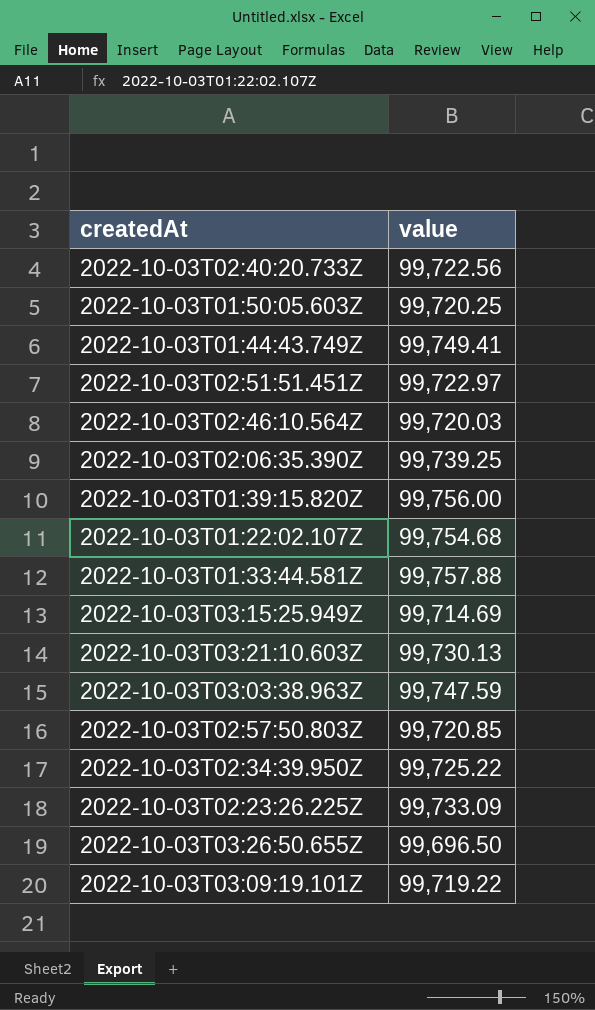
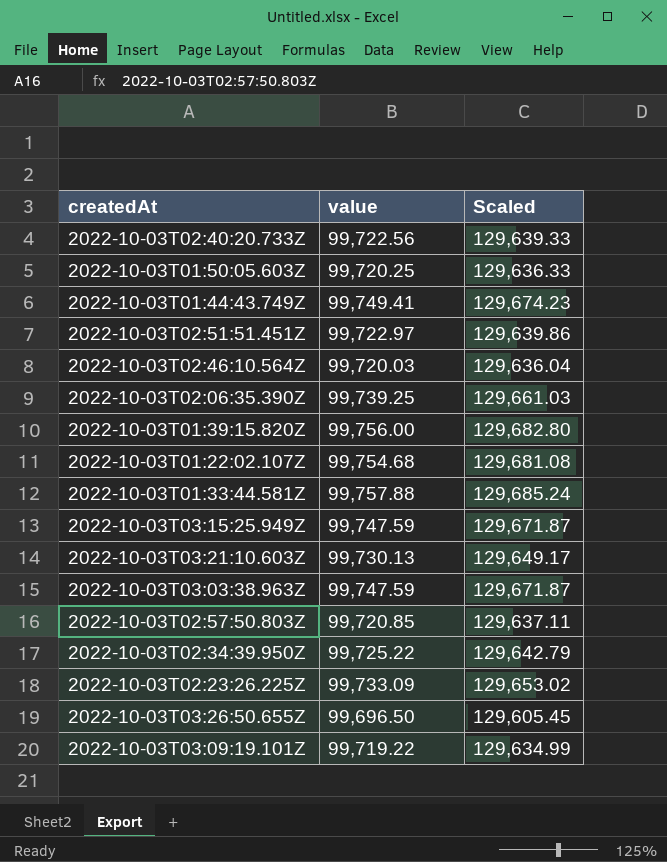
column Scaled | formula: none -> [value] * 1.3
2022-10-03T03:15:25.949Z | value: 99,714.69 -> 99,747.59

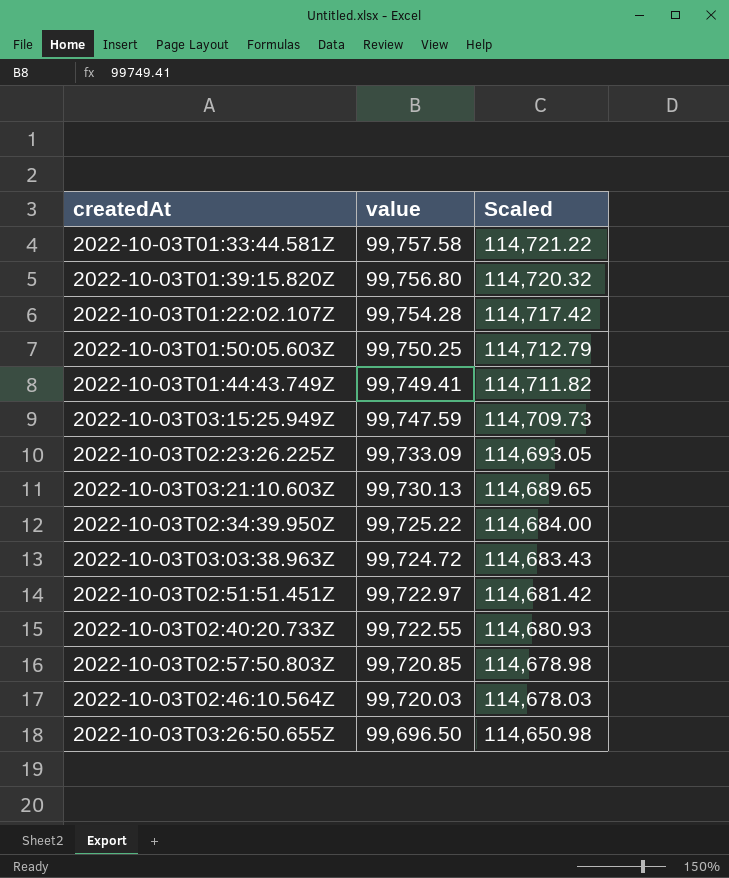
row order: none -> value descending
column Scaled | formula: [value] * 1.3 -> [value] * 1.15
row 2022-10-03T02:06:35.390Z: 99,739.25 | 129,661.03 -> none
row 2022-10-03T03:09:19.101Z: 99,719.22 | 129,634.99 -> none
2022-10-03T01:33:44.581Z | value: 99,757.88 -> 99,757.58
2022-10-03T01:39:15.820Z | value: 99,756.00 -> 99,756.80
2022-10-03T01:22:02.107Z | value: 99,754.68 -> 99,754.28
2022-10-03T01:50:05.603Z | value: 99,720.25 -> 99,750.25
2022-10-03T03:03:38.963Z | value: 99,747.59 -> 99,724.72
2022-10-03T02:40:20.733Z | value: 99,722.56 -> 99,722.55

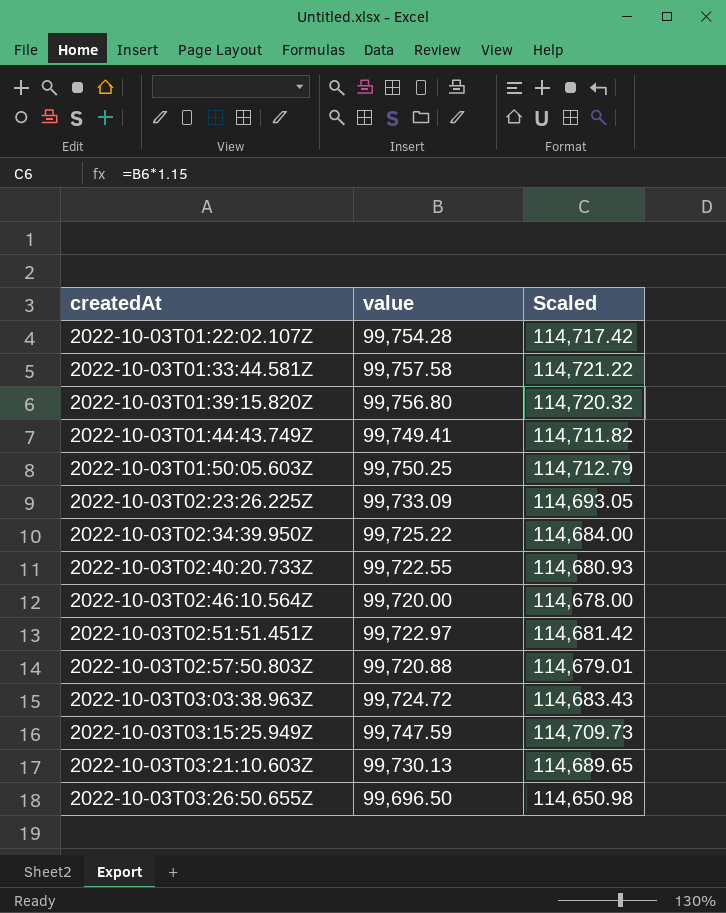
row order: value descending -> createdAt ascending
2022-10-03T02:46:10.564Z | value: 99,720.03 -> 99,720.00
2022-10-03T02:46:10.564Z | Scaled: 114,678.03 -> 114,678.00
2022-10-03T02:57:50.803Z | value: 99,720.85 -> 99,720.88
2022-10-03T02:57:50.803Z | Scaled: 114,678.98 -> 114,679.01

